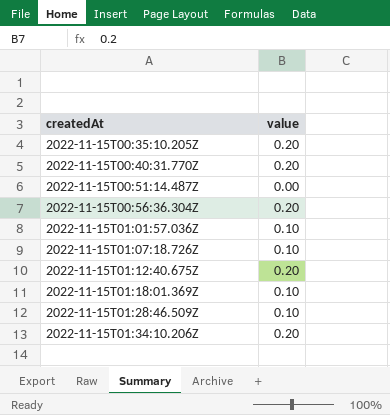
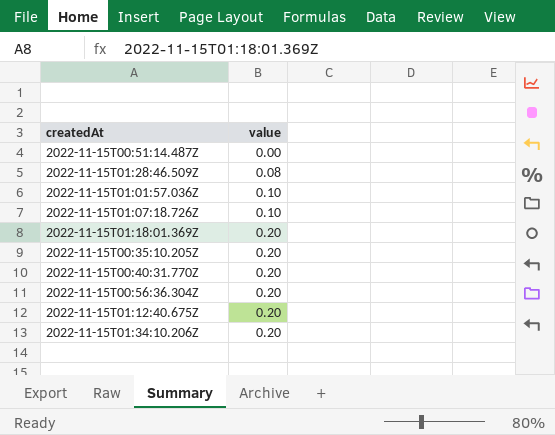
row order: createdAt ascending -> value ascending
2022-11-15T01:28:46.509Z | value: 0.10 -> 0.08
2022-11-15T01:18:01.369Z | value: 0.10 -> 0.20

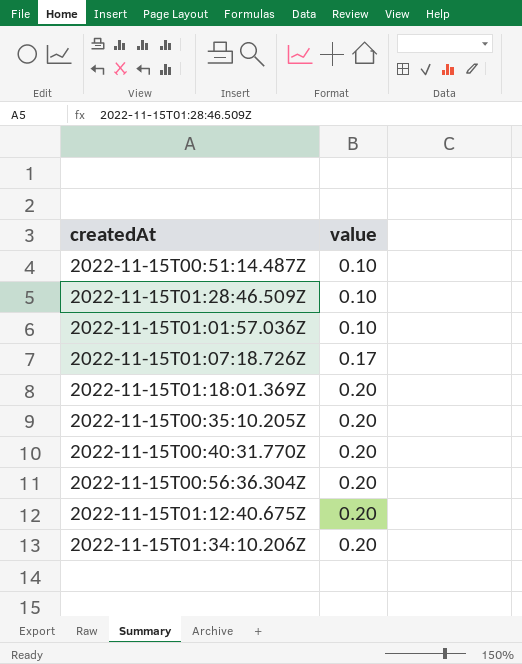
2022-11-15T00:51:14.487Z | value: 0.00 -> 0.10
2022-11-15T01:28:46.509Z | value: 0.08 -> 0.10
2022-11-15T01:07:18.726Z | value: 0.10 -> 0.17

